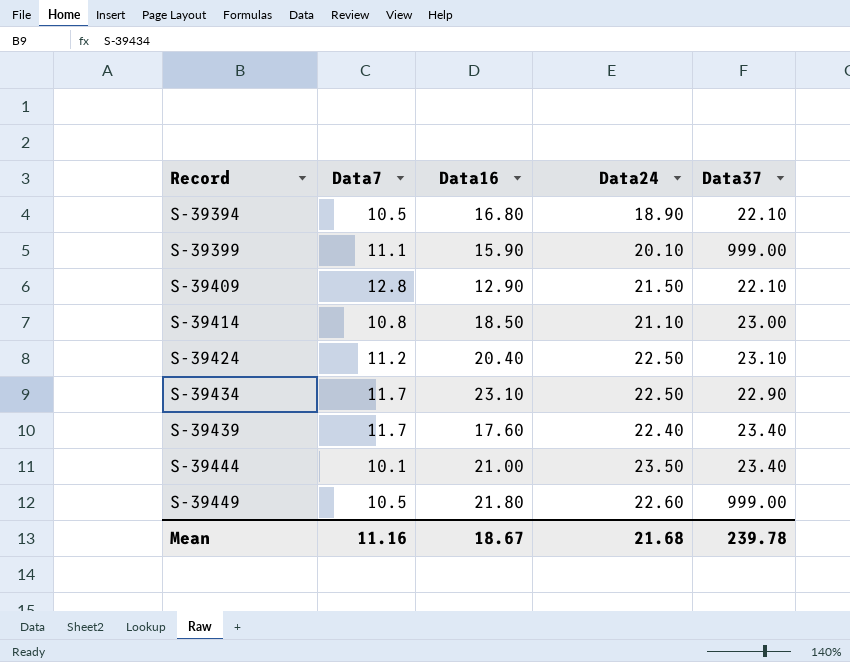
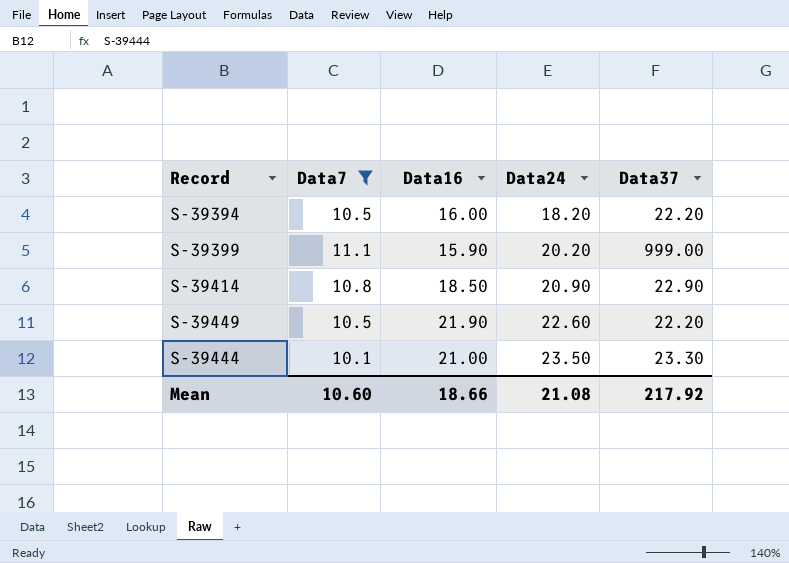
filter: none -> Data7 <= 11.1
row order: Record ascending -> Data24 ascending
S-39394 | Data16: 16.80 -> 16.00
S-39394 | Data24: 18.90 -> 18.20
S-39394 | Data37: 22.10 -> 22.20
S-39399 | Data24: 20.10 -> 20.20
S-39414 | Data24: 21.10 -> 20.90
S-39414 | Data37: 23.00 -> 22.90
S-39449 | Data16: 21.80 -> 21.90
S-39449 | Data37: 999.00 -> 22.20
S-39444 | Data37: 23.40 -> 23.30
Mean | Data7: 11.16 -> 10.60
Mean | Data16: 18.67 -> 18.66
Mean | Data24: 21.68 -> 21.08
Mean | Data37: 239.78 -> 217.92

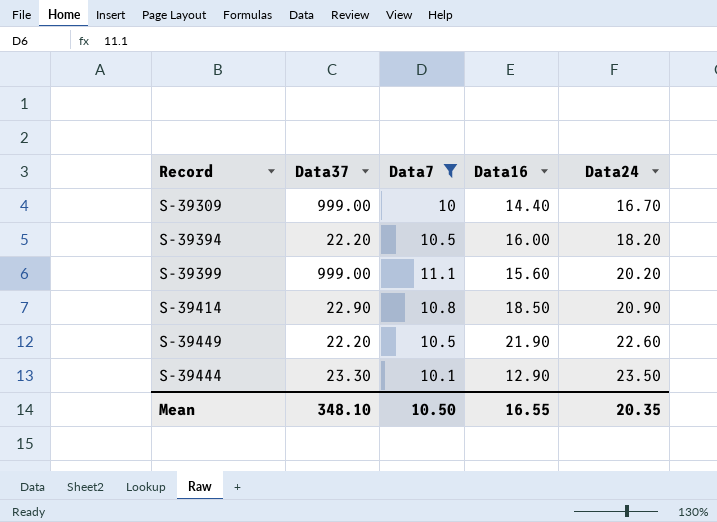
column Data37 | position: 5 -> 2
row S-39309: none -> 999.00 | 10 | 14.40 | 16.70
S-39399 | Data16: 15.90 -> 15.60
S-39444 | Data16: 21.00 -> 12.90
Mean | Data37: 217.92 -> 348.10
Mean | Data7: 10.60 -> 10.50
Mean | Data16: 18.66 -> 16.55
Mean | Data24: 21.08 -> 20.35

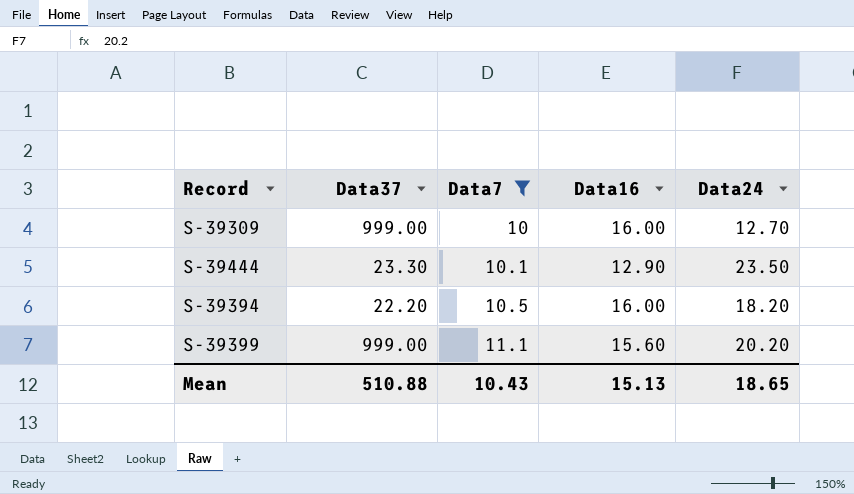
row order: Data24 ascending -> Data7 ascending
row S-39414: 22.90 | 10.8 | 18.50 | 20.90 -> none
row S-39449: 22.20 | 10.5 | 21.90 | 22.60 -> none
S-39309 | Data16: 14.40 -> 16.00
S-39309 | Data24: 16.70 -> 12.70
Mean | Data37: 348.10 -> 510.88
Mean | Data7: 10.50 -> 10.43
Mean | Data16: 16.55 -> 15.13
Mean | Data24: 20.35 -> 18.65

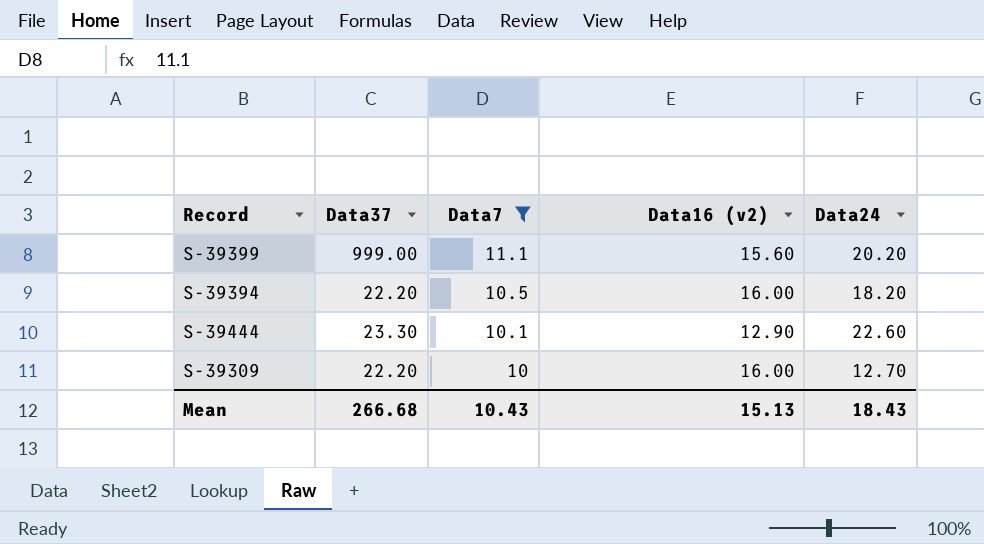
row order: Data7 ascending -> Data7 descending
column name: Data16 -> Data16 (v2)
S-39444 | Data24: 23.50 -> 22.60
S-39309 | Data37: 999.00 -> 22.20
Mean | Data37: 510.88 -> 266.68
Mean | Data24: 18.65 -> 18.43

